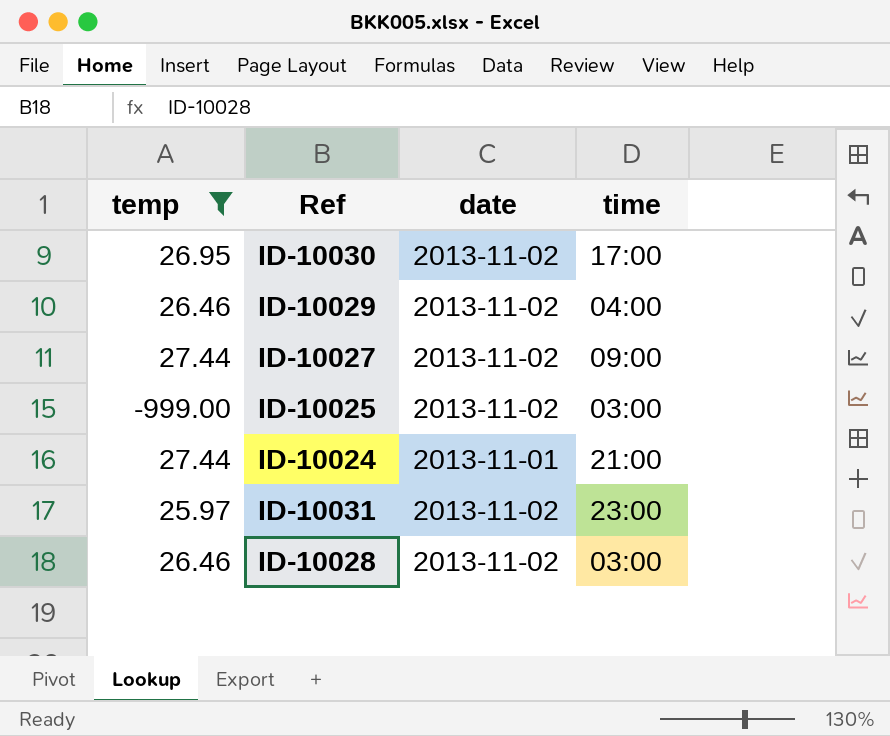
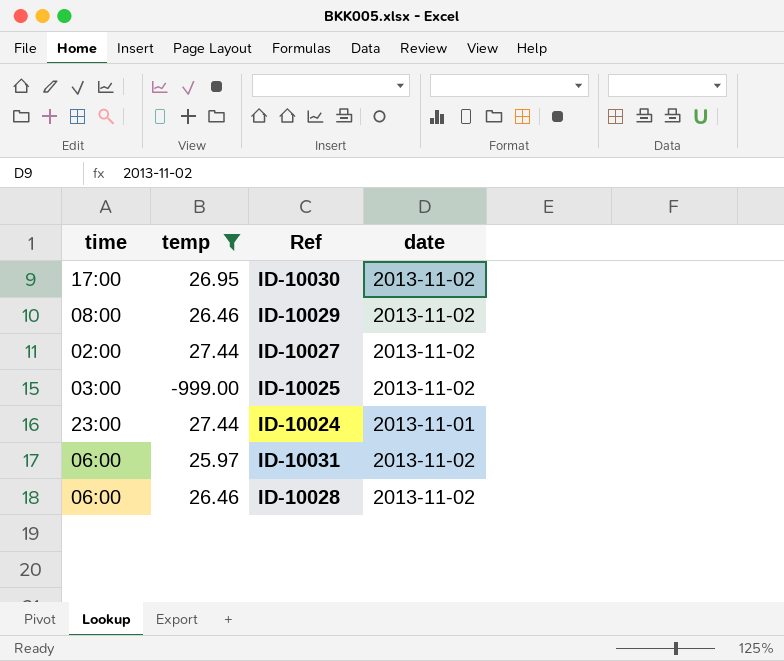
column time | position: 4 -> 1
ID-10029 | time: 04:00 -> 08:00
ID-10027 | time: 09:00 -> 02:00
ID-10024 | time: 21:00 -> 23:00
ID-10031 | time: 23:00 -> 06:00
ID-10028 | time: 03:00 -> 06:00

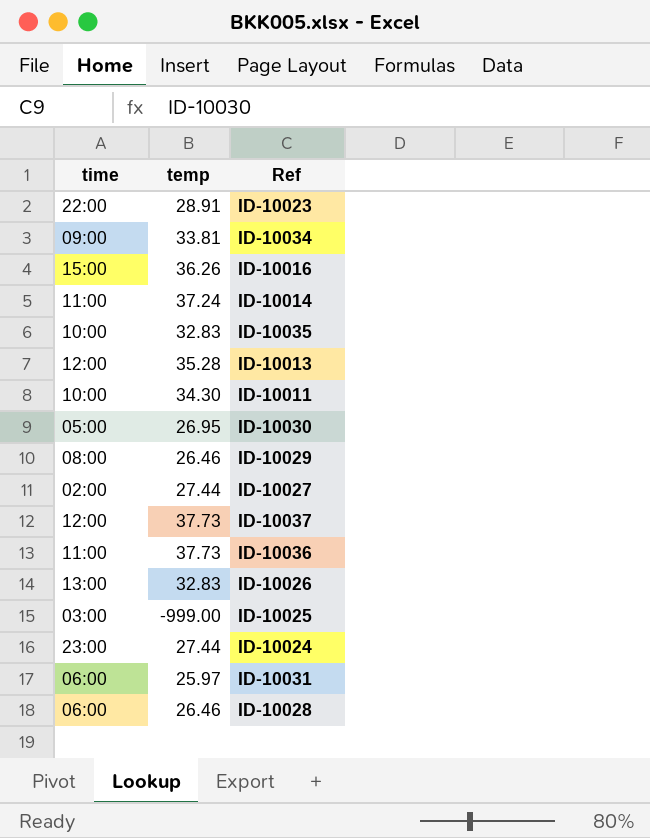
filter: temp <= 27.44 -> none
column date | position: 4 -> none
ID-10030 | time: 17:00 -> 05:00

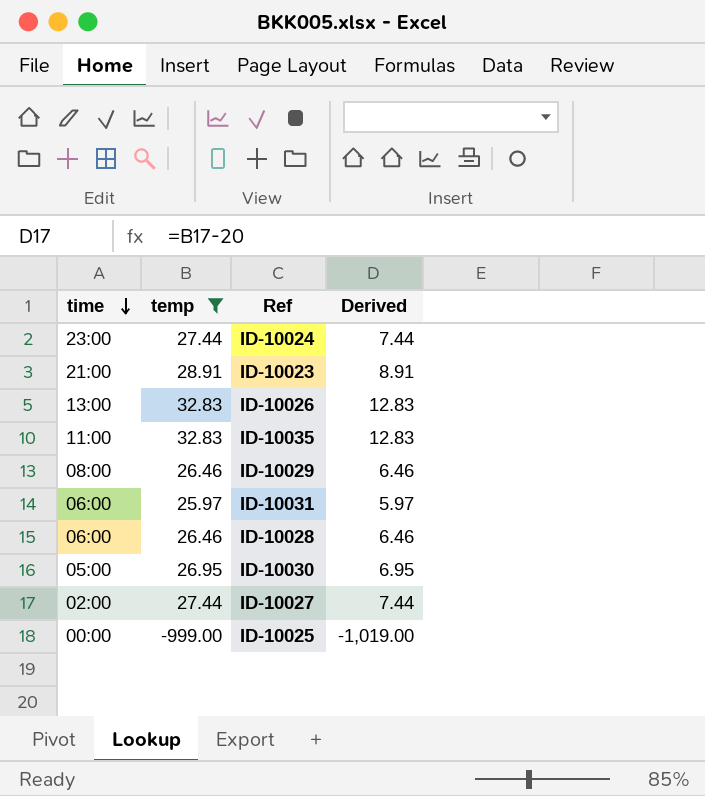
filter: none -> temp <= 32.83
row order: none -> time descending
column Derived | formula: none -> [temp] - 20
ID-10023 | time: 22:00 -> 21:00
ID-10035 | time: 10:00 -> 11:00
ID-10025 | time: 03:00 -> 00:00

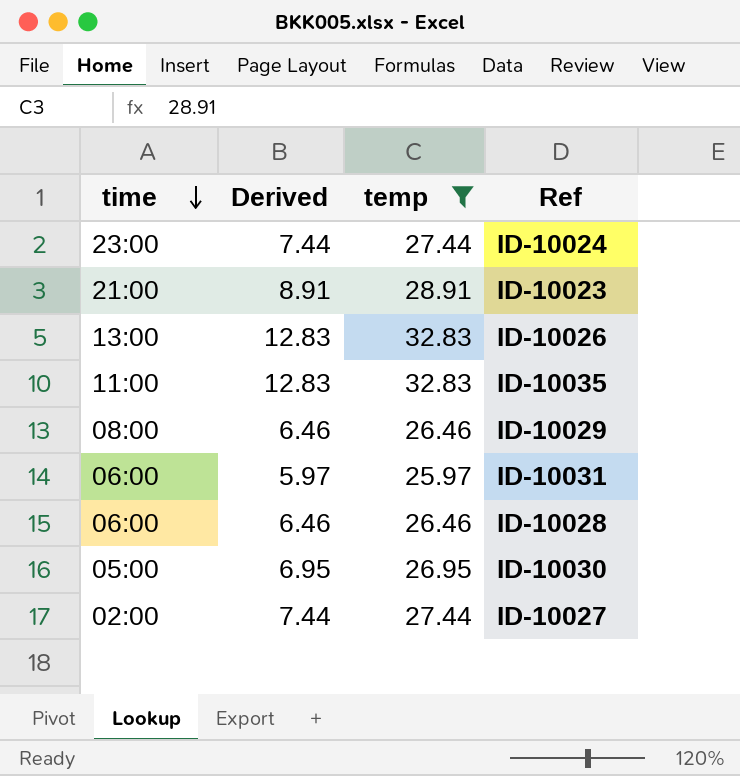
column Derived | position: 4 -> 2
row ID-10025: 00:00 | -999.00 | -1,019.00 -> none

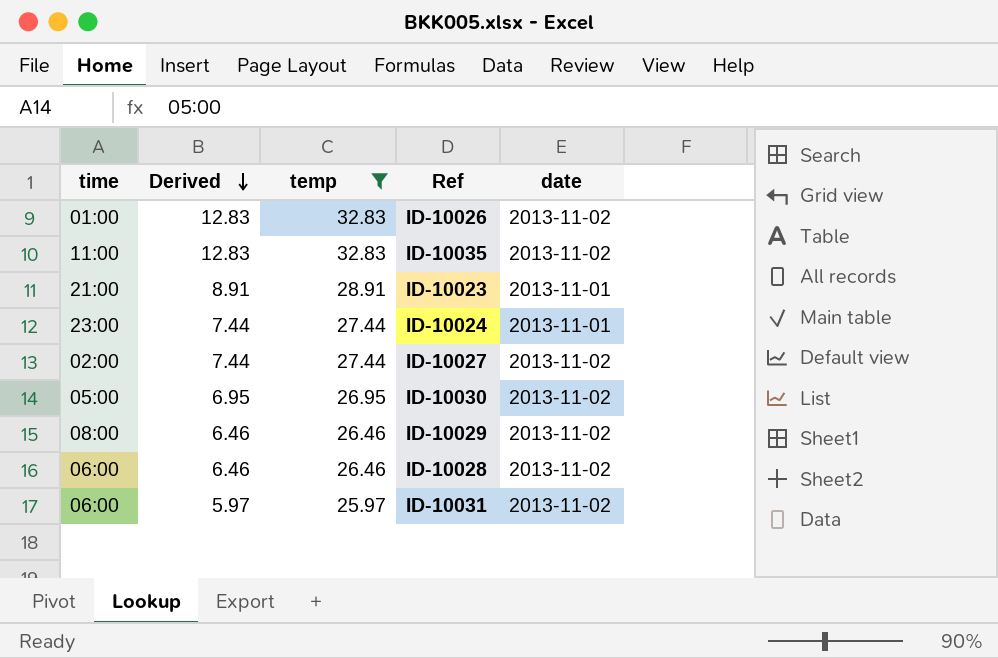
row order: time descending -> Derived descending
column date | position: none -> 5
ID-10026 | time: 13:00 -> 01:00

